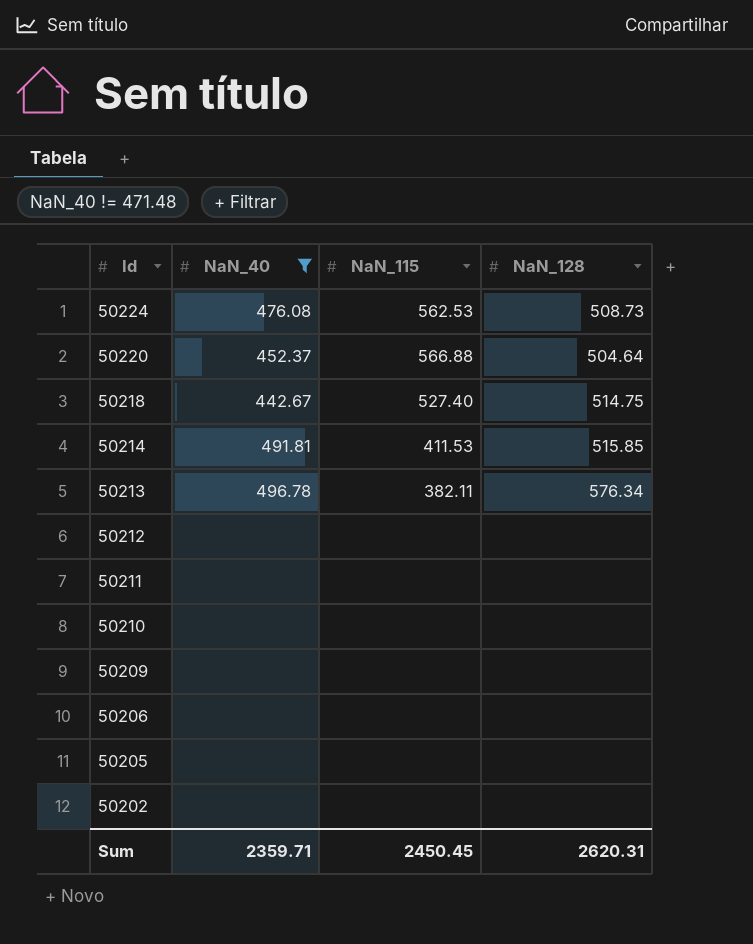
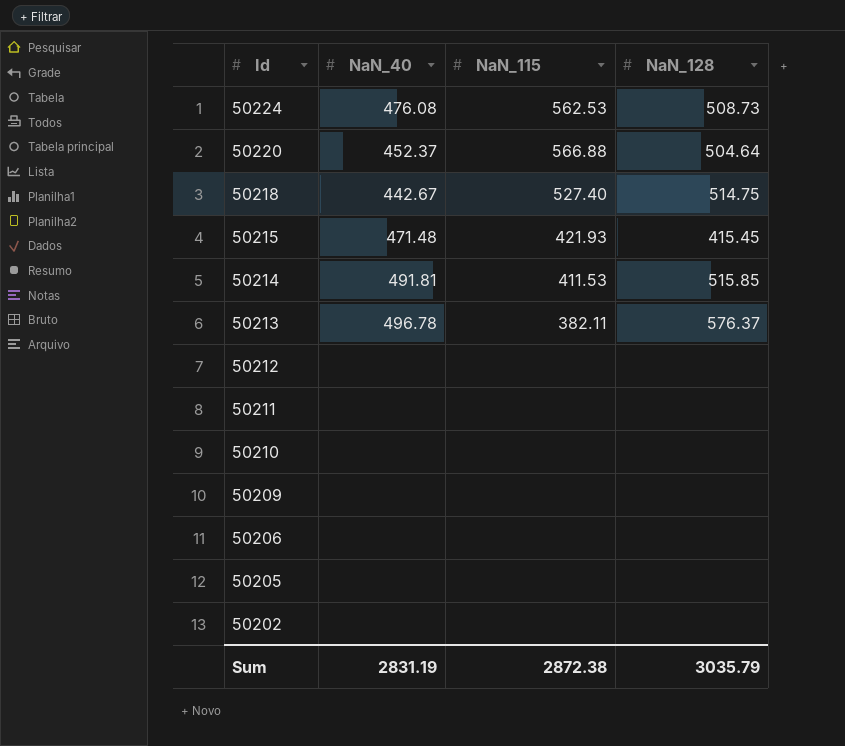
filter: NaN_40 != 471.48 -> none
50213 | NaN_128: 576.34 -> 576.37
Sum | NaN_40: 2359.71 -> 2831.19
Sum | NaN_115: 2450.45 -> 2872.38
Sum | NaN_128: 2620.31 -> 3035.79

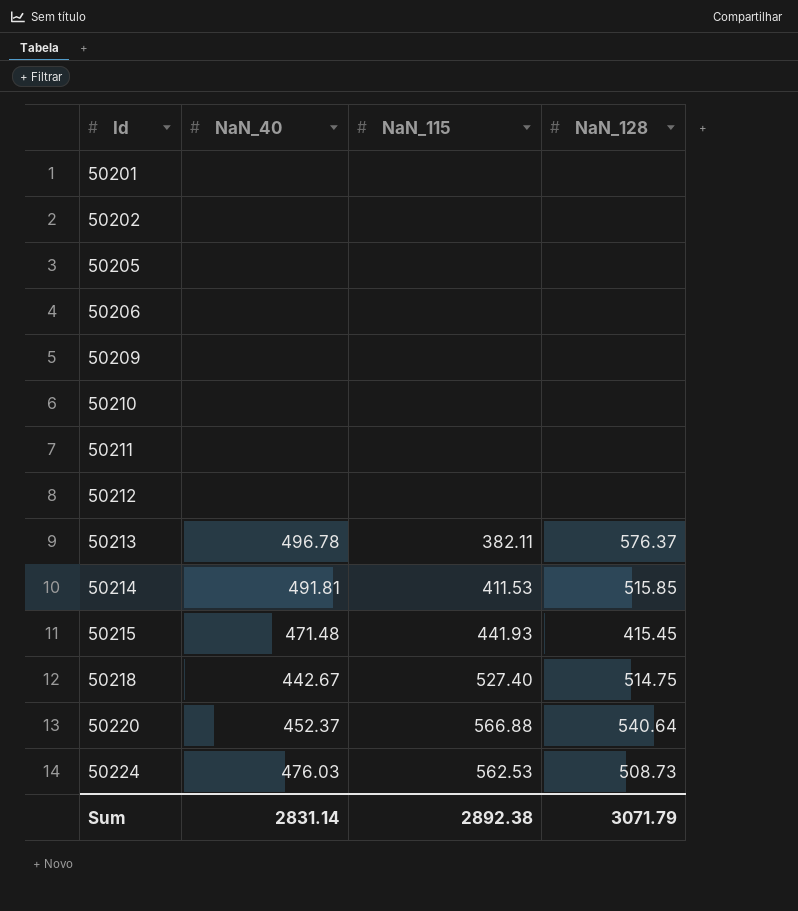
row order: Id descending -> Id ascending
row 50201: none -> none | none | none
50215 | NaN_115: 421.93 -> 441.93
50220 | NaN_128: 504.64 -> 540.64
50224 | NaN_40: 476.08 -> 476.03
Sum | NaN_40: 2831.19 -> 2831.14
Sum | NaN_115: 2872.38 -> 2892.38
Sum | NaN_128: 3035.79 -> 3071.79

